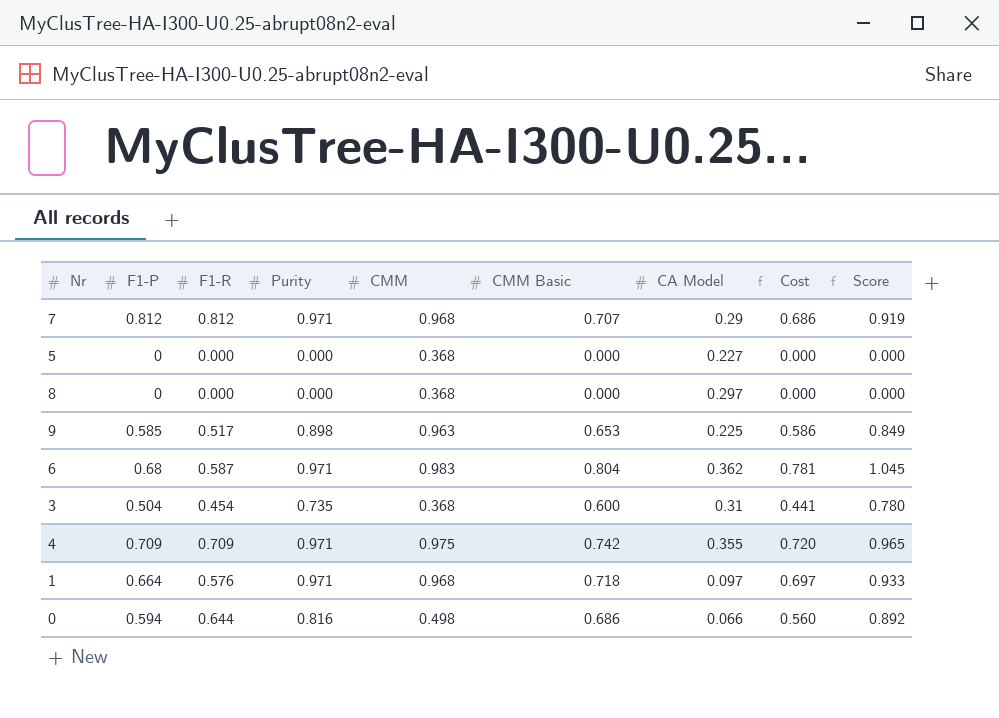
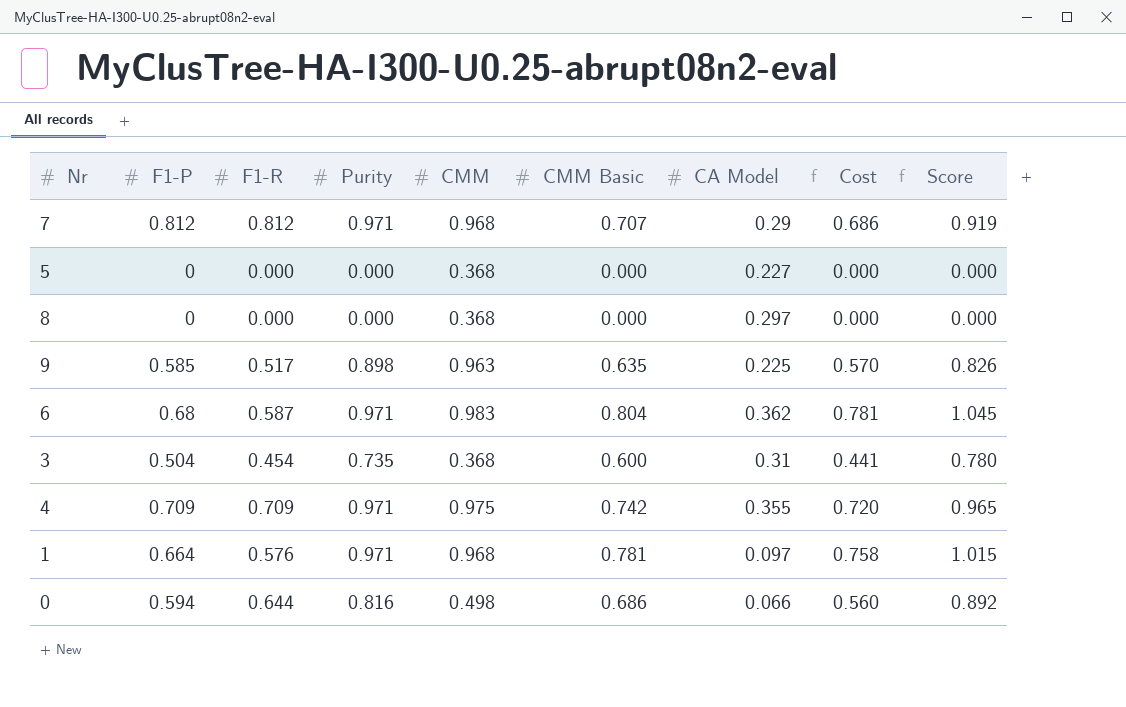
9 | CMM Basic: 0.653 -> 0.635
9 | Cost: 0.586 -> 0.570
9 | Score: 0.849 -> 0.826
1 | CMM Basic: 0.718 -> 0.781
1 | Cost: 0.697 -> 0.758
1 | Score: 0.933 -> 1.015

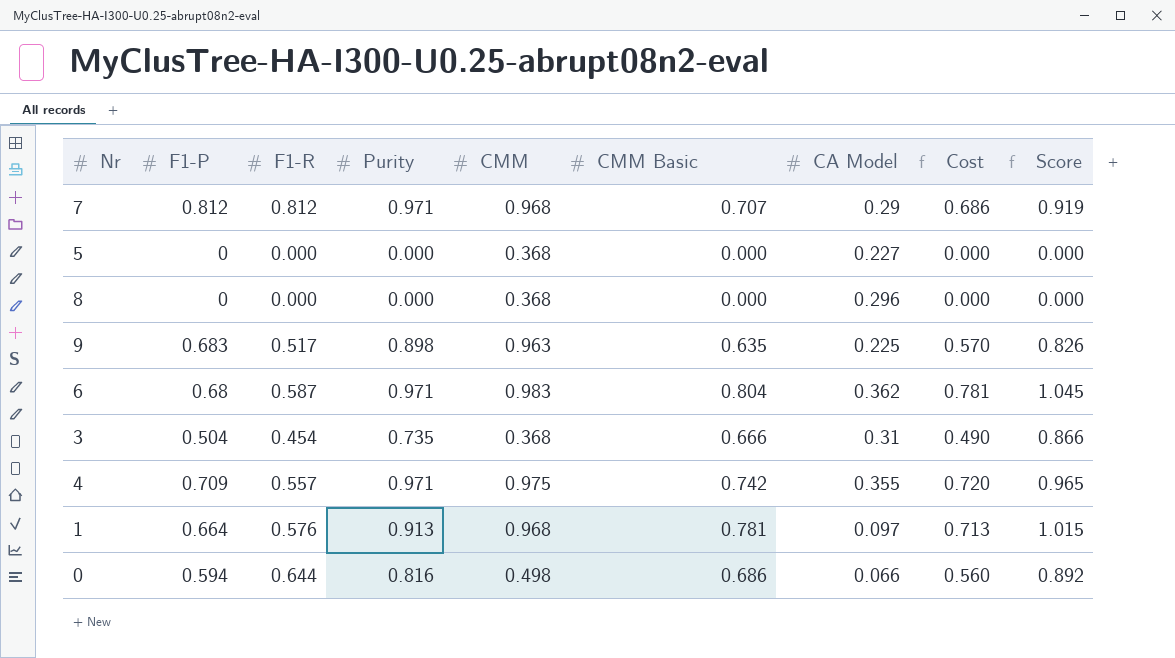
8 | CA Model: 0.297 -> 0.296
9 | F1-P: 0.585 -> 0.683
3 | CMM Basic: 0.600 -> 0.666
3 | Cost: 0.441 -> 0.490
3 | Score: 0.780 -> 0.866
4 | F1-R: 0.709 -> 0.557
1 | Purity: 0.971 -> 0.913
1 | Cost: 0.758 -> 0.713

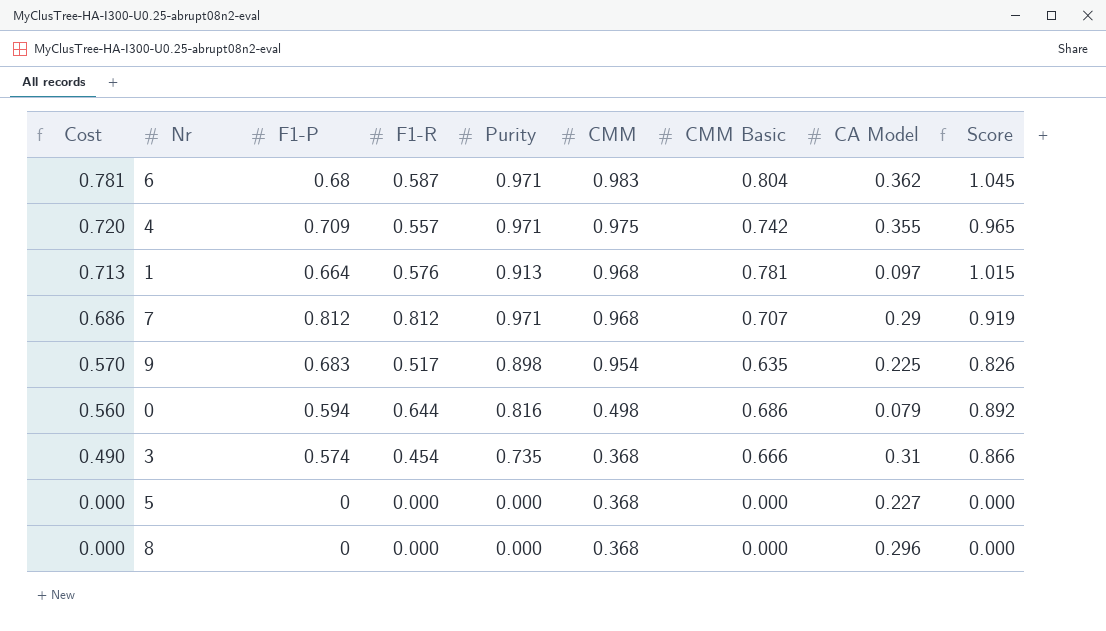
row order: none -> Cost descending
column Cost | position: 8 -> 1
9 | CMM: 0.963 -> 0.954
0 | CA Model: 0.066 -> 0.079
3 | F1-P: 0.504 -> 0.574

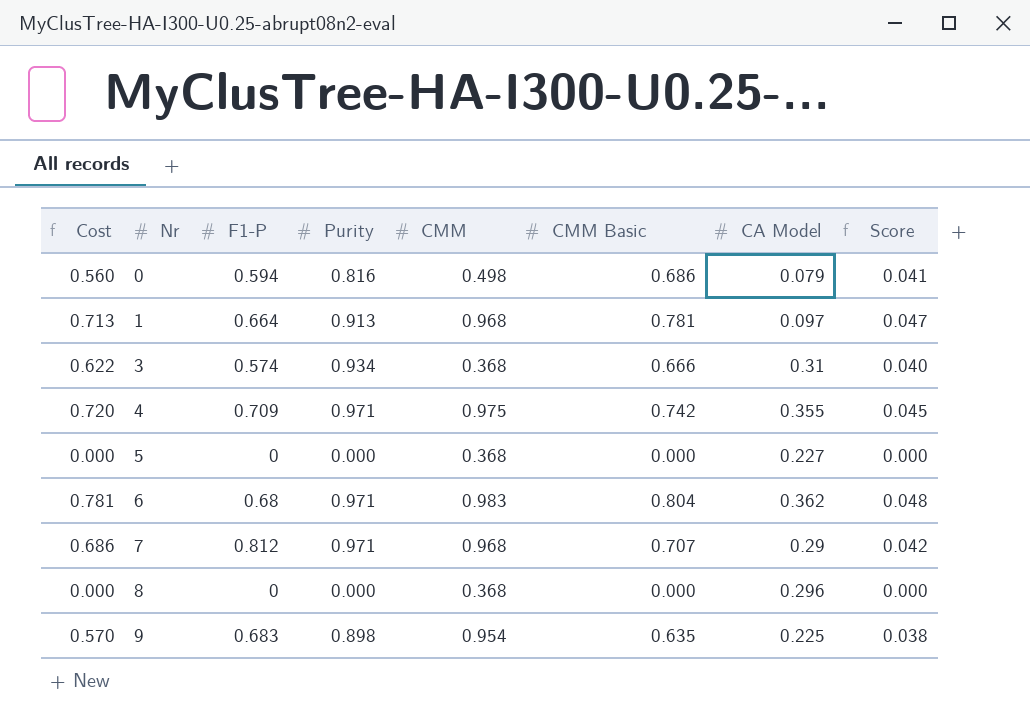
row order: Cost descending -> Nr ascending
column F1-R | position: 4 -> none
column Score | formula: [CMM Basic] * 1.3 -> [CMM Basic] * 0.06
3 | Cost: 0.490 -> 0.622
3 | Purity: 0.735 -> 0.934

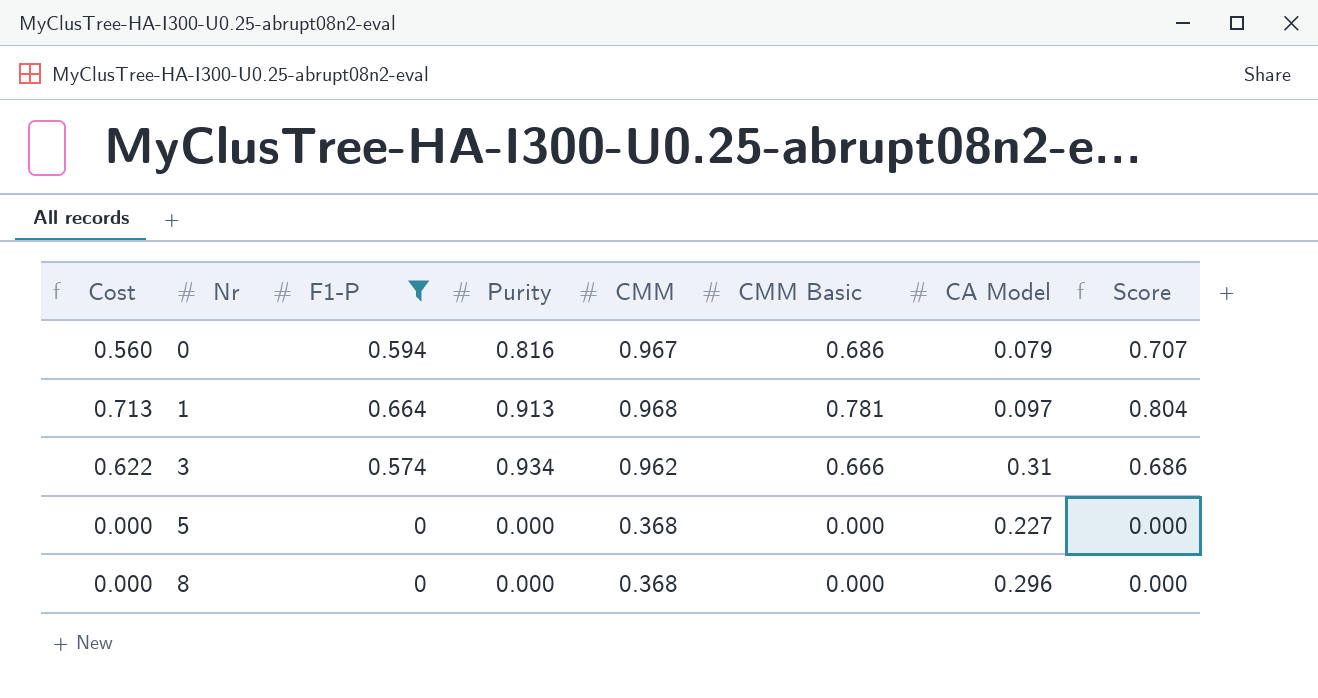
filter: none -> F1-P <= 0.664
column Score | formula: [CMM Basic] * 0.06 -> [CMM Basic] * 1.03
0 | CMM: 0.498 -> 0.967
3 | CMM: 0.368 -> 0.962

